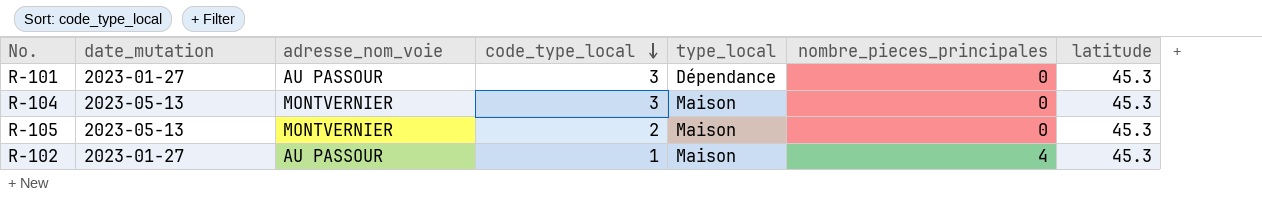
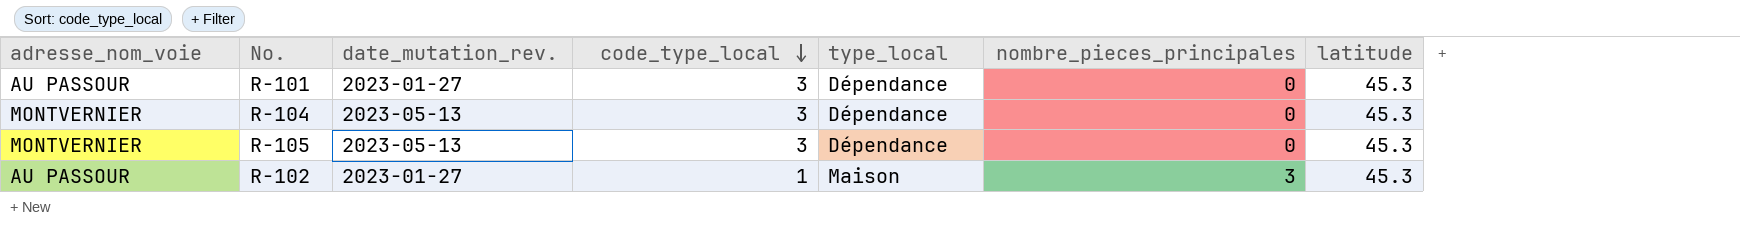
column adresse_nom_voie | position: 3 -> 1
column name: date_mutation -> date_mutation_rev.
R-104 | type_local: Maison -> Dépendance
R-105 | code_type_local: 2 -> 3
R-105 | type_local: Maison -> Dépendance
R-102 | nombre_pieces_principales: 4 -> 3

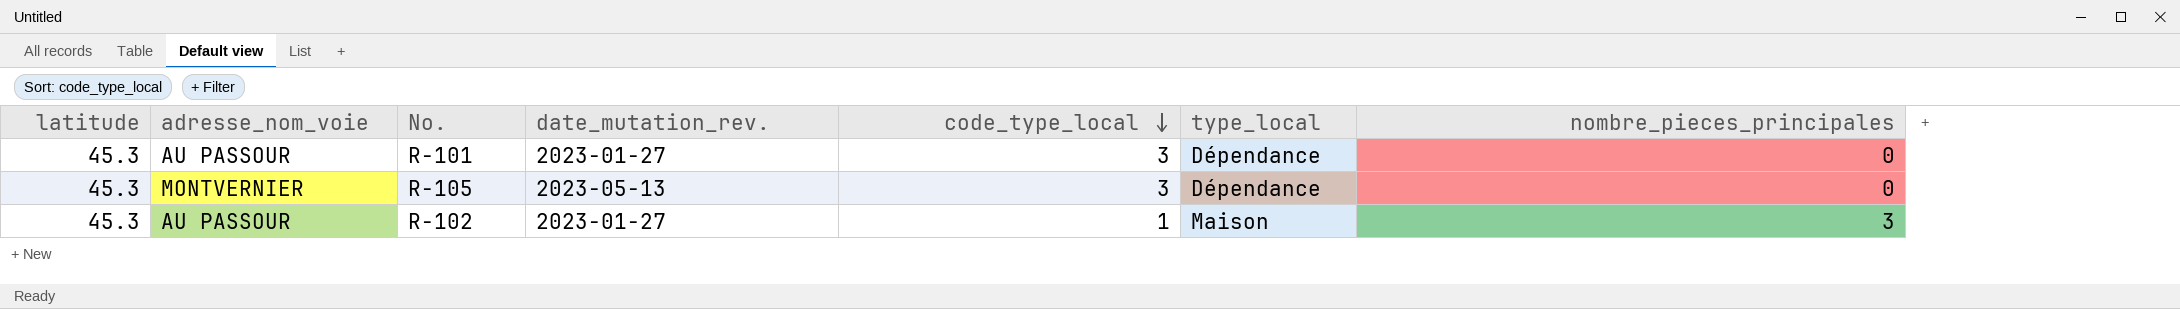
column latitude | position: 7 -> 1
row R-104: MONTVERNIER | 2023-05-13 | 3 | Dépendance | 0 | 45.3 -> none

